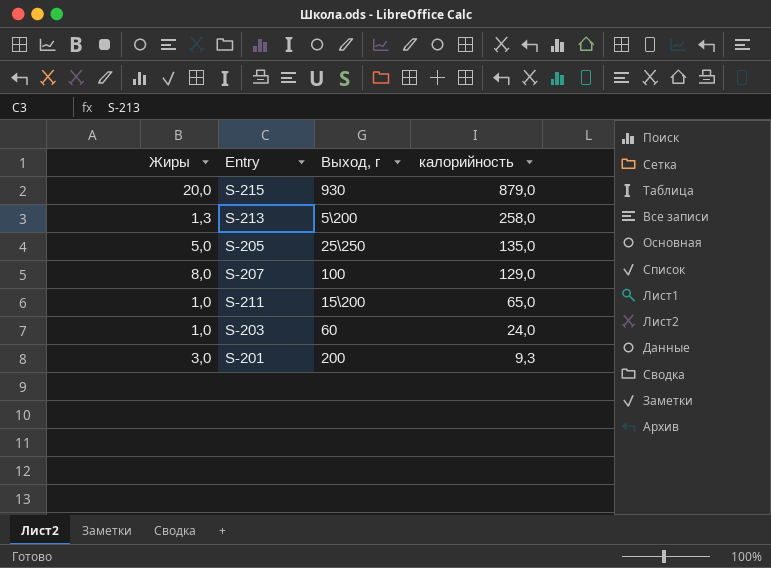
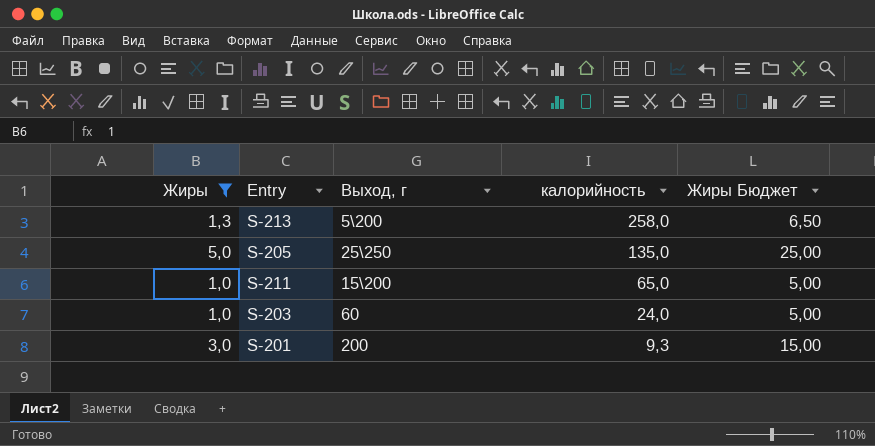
filter: none -> Жиры <= 5,0
column Жиры Бюджет | formula: none -> [Жиры] * 5

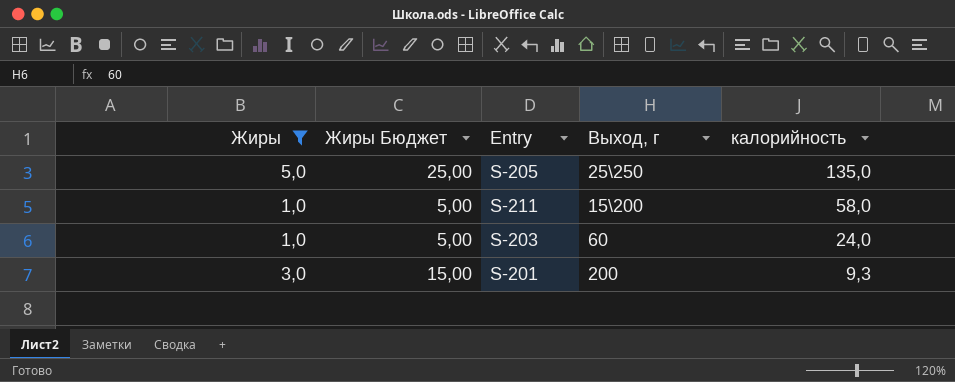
column Жиры Бюджет | position: 5 -> 2
row S-213: 1,3 | 5\200 | 258,0 | 6,50 -> none
S-211 | калорийность: 65,0 -> 58,0

